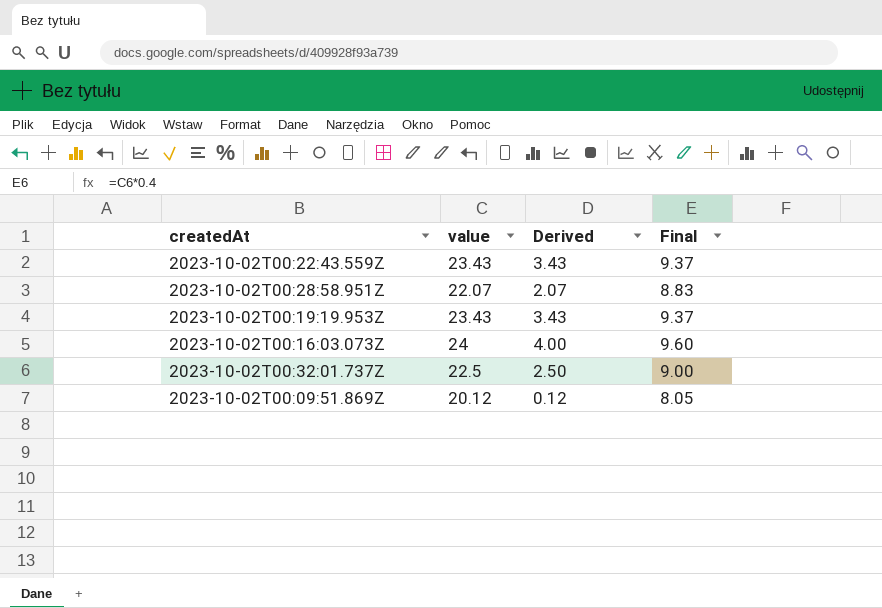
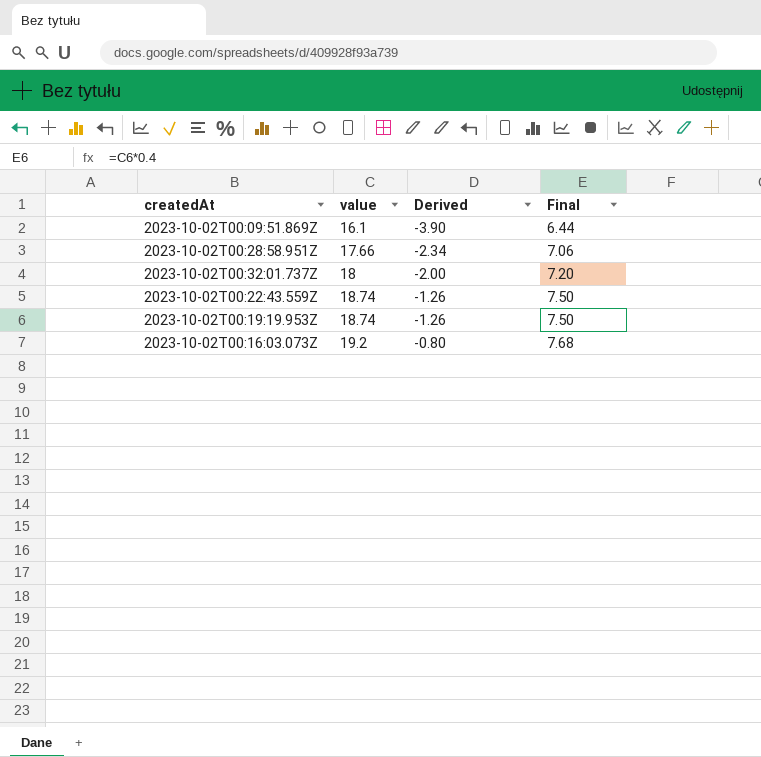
row order: none -> value ascending
2023-10-02T00:09:51.869Z | value: 20.12 -> 16.1
2023-10-02T00:09:51.869Z | Derived: 0.12 -> -3.90
2023-10-02T00:09:51.869Z | Final: 8.05 -> 6.44
2023-10-02T00:28:58.951Z | value: 22.07 -> 17.66
2023-10-02T00:28:58.951Z | Derived: 2.07 -> -2.34
2023-10-02T00:28:58.951Z | Final: 8.83 -> 7.06
2023-10-02T00:32:01.737Z | value: 22.5 -> 18
2023-10-02T00:32:01.737Z | Derived: 2.50 -> -2.00
2023-10-02T00:32:01.737Z | Final: 9.00 -> 7.20
2023-10-02T00:22:43.559Z | value: 23.43 -> 18.74
2023-10-02T00:22:43.559Z | Derived: 3.43 -> -1.26
2023-10-02T00:22:43.559Z | Final: 9.37 -> 7.50
2023-10-02T00:19:19.953Z | value: 23.43 -> 18.74
2023-10-02T00:19:19.953Z | Derived: 3.43 -> -1.26
2023-10-02T00:19:19.953Z | Final: 9.37 -> 7.50
2023-10-02T00:16:03.073Z | value: 24 -> 19.2
2023-10-02T00:16:03.073Z | Derived: 4.00 -> -0.80
2023-10-02T00:16:03.073Z | Final: 9.60 -> 7.68

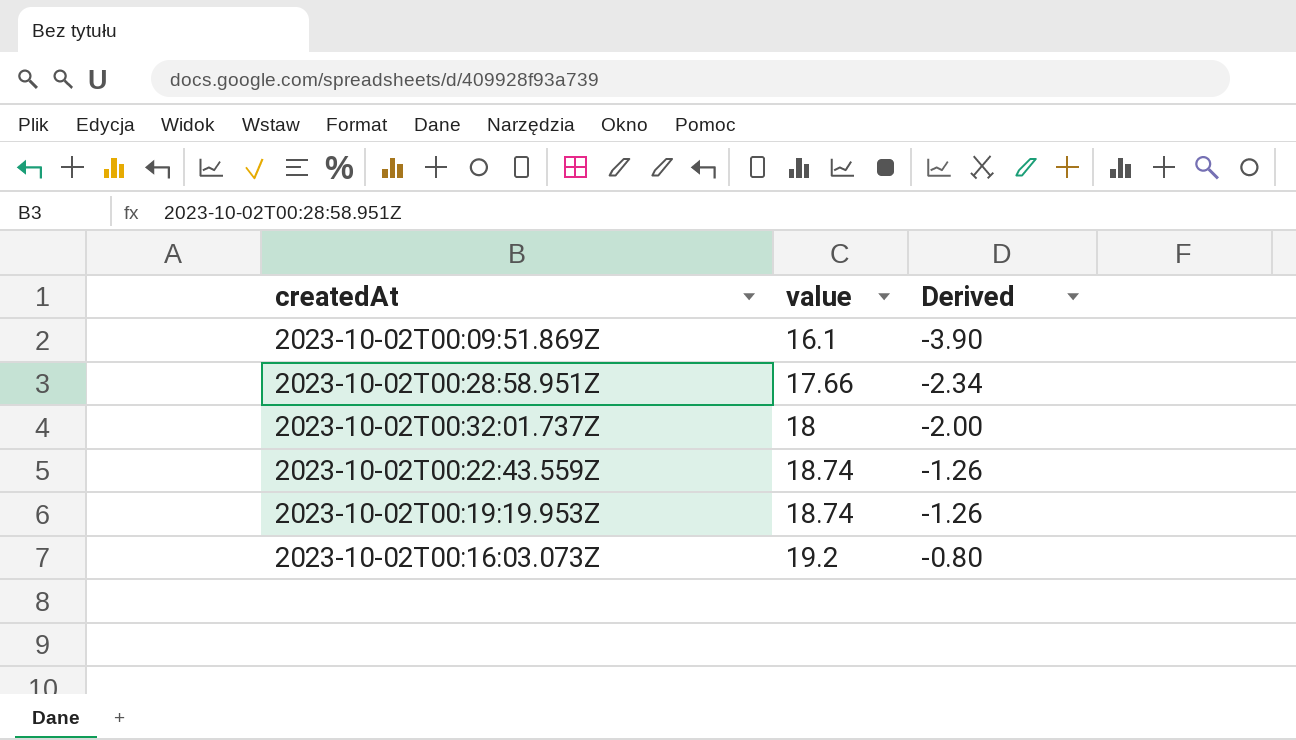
column Final | formula: [value] * 0.4 -> none

